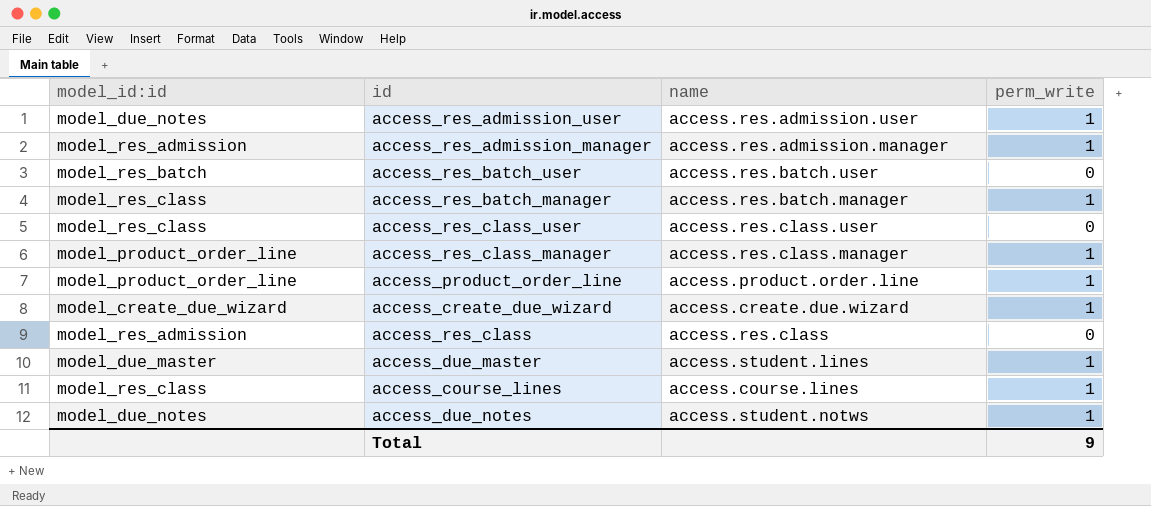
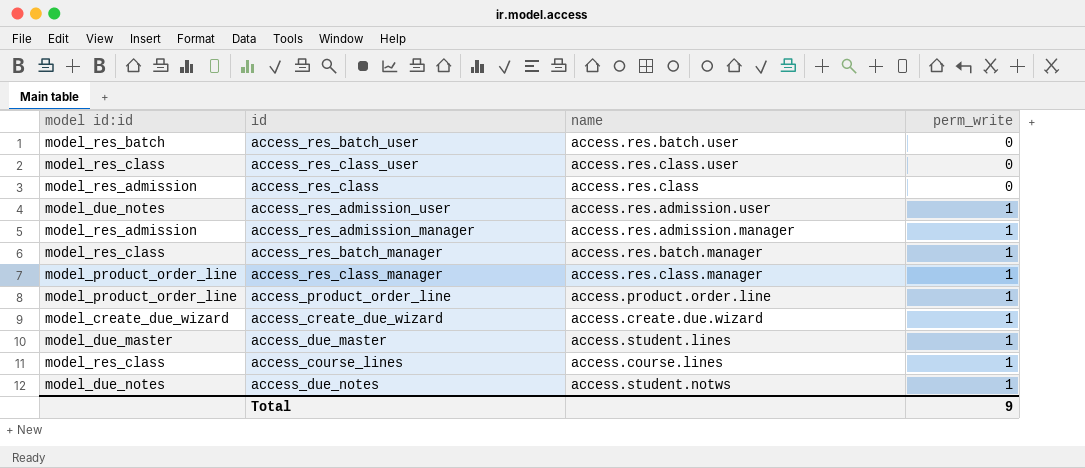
row order: none -> perm_write ascending
column name: model_id:id -> model id:id

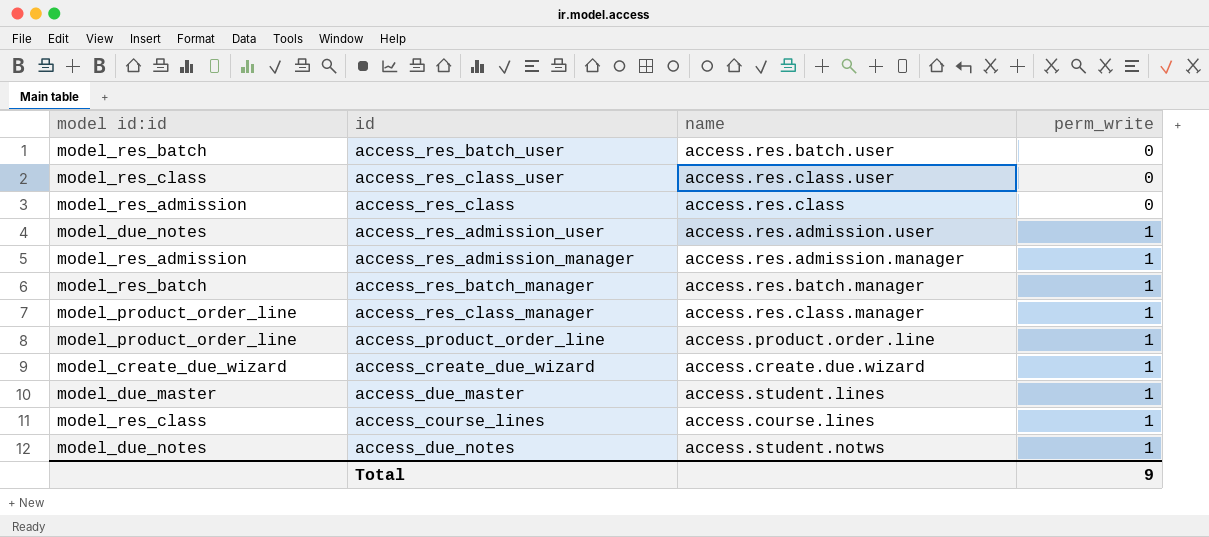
access_res_batch_manager | model id:id: model_res_class -> model_res_batch

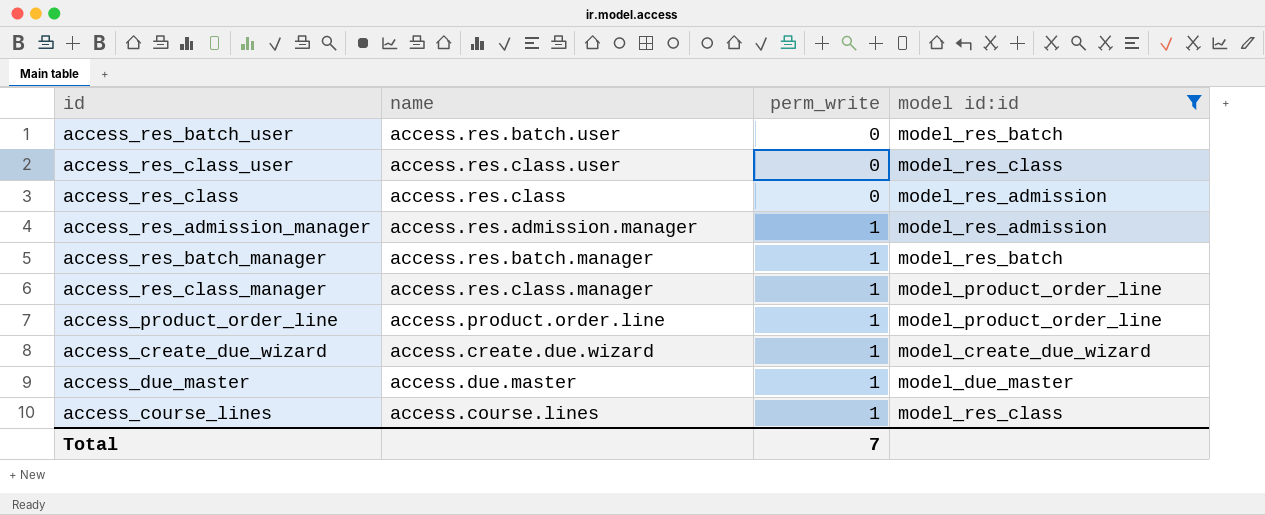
filter: none -> model id:id != model_due_notes
column model id:id | position: 1 -> 4
access_due_master | name: access.student.lines -> access.due.master
Total | perm_write: 9 -> 7

